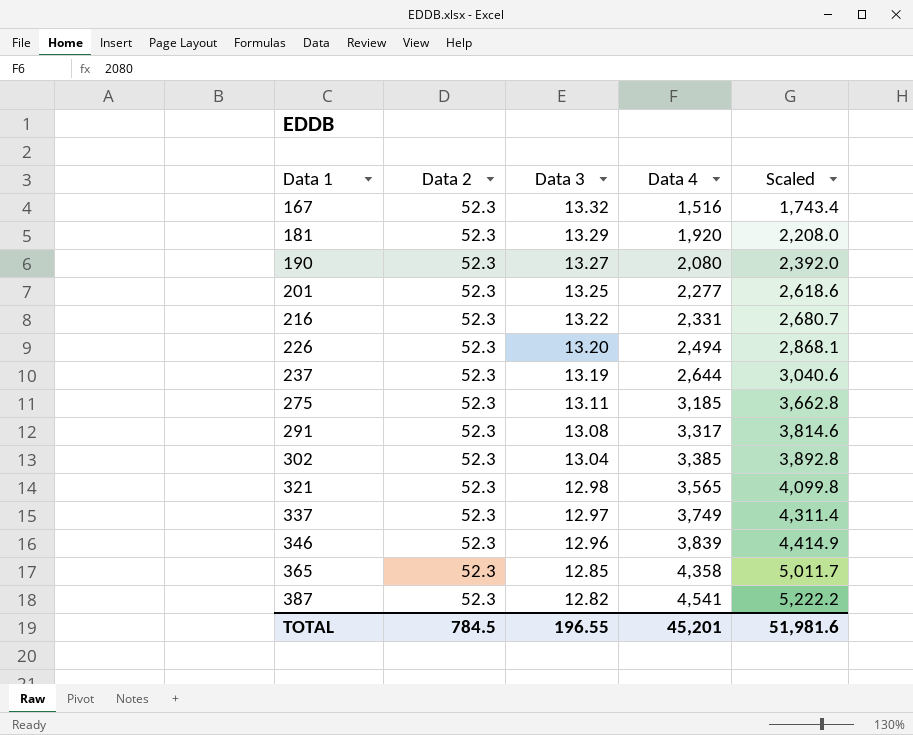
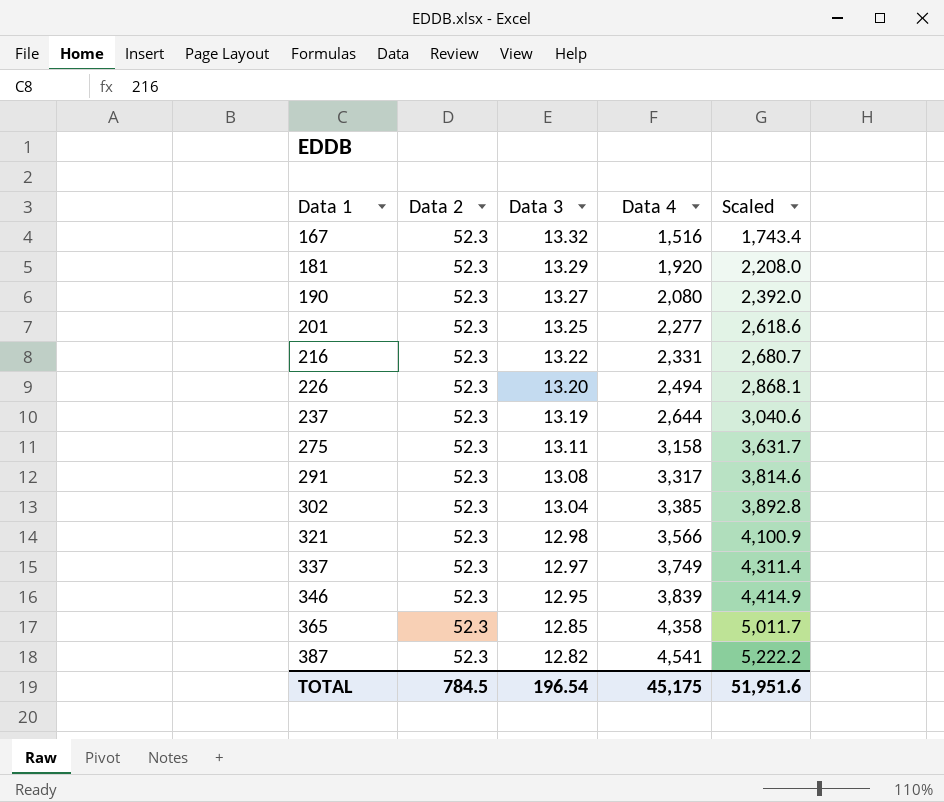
275 | Data 4: 3,185 -> 3,158
275 | Scaled: 3,662.8 -> 3,631.7
321 | Data 4: 3,565 -> 3,566
321 | Scaled: 4,099.8 -> 4,100.9
346 | Data 3: 12.96 -> 12.95
TOTAL | Data 3: 196.55 -> 196.54
TOTAL | Data 4: 45,201 -> 45,175
TOTAL | Scaled: 51,981.6 -> 51,951.6

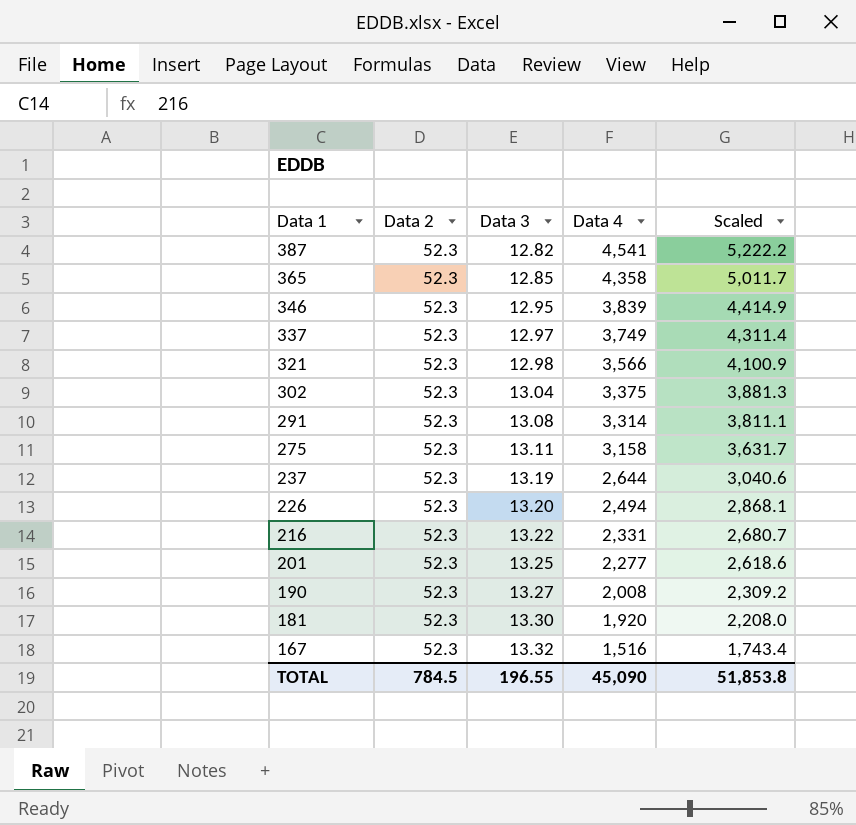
row order: Data 1 ascending -> Data 1 descending
302 | Data 4: 3,385 -> 3,375
302 | Scaled: 3,892.8 -> 3,881.3
291 | Data 4: 3,317 -> 3,314
291 | Scaled: 3,814.6 -> 3,811.1
190 | Data 4: 2,080 -> 2,008
190 | Scaled: 2,392.0 -> 2,309.2
181 | Data 3: 13.29 -> 13.30
TOTAL | Data 3: 196.54 -> 196.55
TOTAL | Data 4: 45,175 -> 45,090
TOTAL | Scaled: 51,951.6 -> 51,853.8

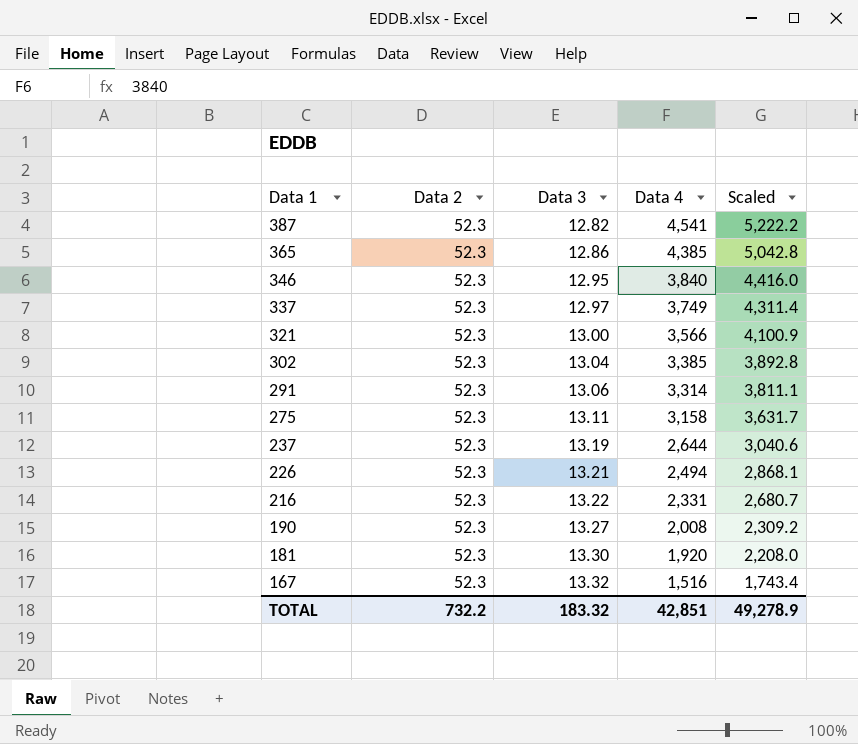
row 201: 52.3 | 13.25 | 2,277 | 2,618.6 -> none
365 | Data 3: 12.85 -> 12.86
365 | Data 4: 4,358 -> 4,385
365 | Scaled: 5,011.7 -> 5,042.8
346 | Data 4: 3,839 -> 3,840
346 | Scaled: 4,414.9 -> 4,416.0
321 | Data 3: 12.98 -> 13.00
302 | Data 4: 3,375 -> 3,385
302 | Scaled: 3,881.3 -> 3,892.8
291 | Data 3: 13.08 -> 13.06
226 | Data 3: 13.20 -> 13.21
TOTAL | Data 2: 784.5 -> 732.2
TOTAL | Data 3: 196.55 -> 183.32
TOTAL | Data 4: 45,090 -> 42,851
TOTAL | Scaled: 51,853.8 -> 49,278.9

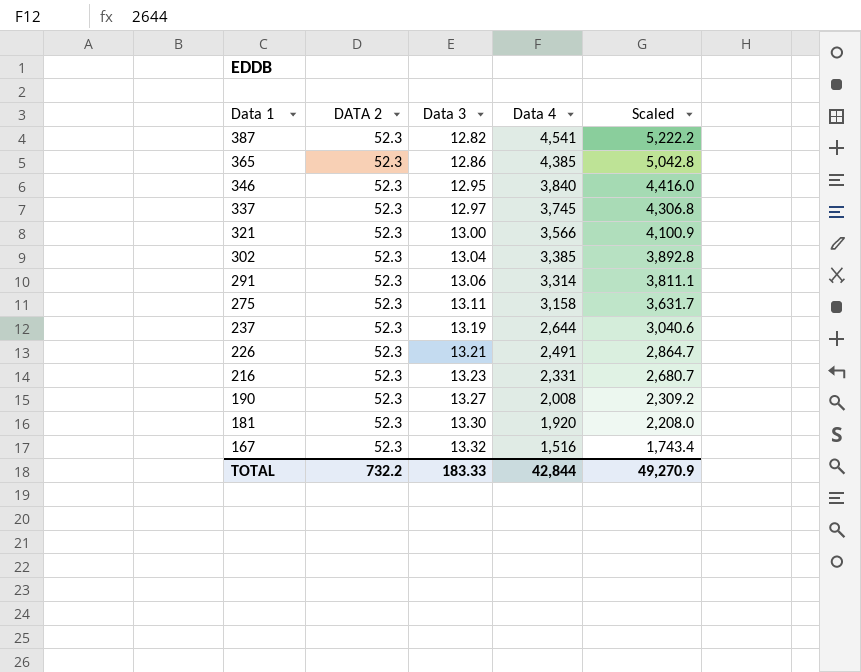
column name: Data 2 -> DATA 2
337 | Data 4: 3,749 -> 3,745
337 | Scaled: 4,311.4 -> 4,306.8
226 | Data 4: 2,494 -> 2,491
226 | Scaled: 2,868.1 -> 2,864.7
216 | Data 3: 13.22 -> 13.23
TOTAL | Data 3: 183.32 -> 183.33
TOTAL | Data 4: 42,851 -> 42,844
TOTAL | Scaled: 49,278.9 -> 49,270.9

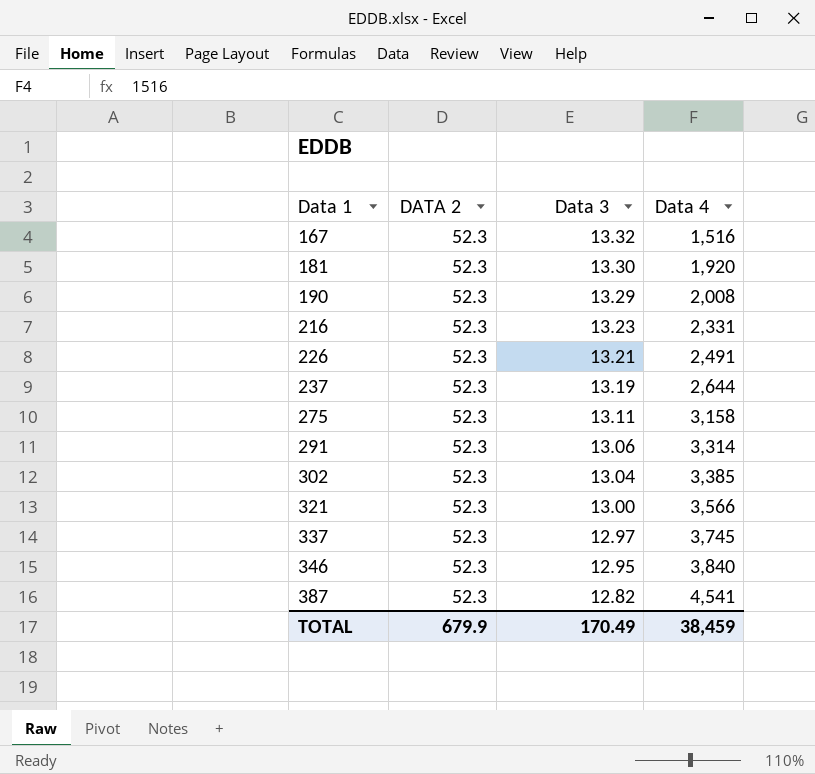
row order: Data 1 descending -> Data 1 ascending
column Scaled | formula: [Data 4] * 1.15 -> none
row 365: 52.3 | 12.86 | 4,385 | 5,042.8 -> none
190 | Data 3: 13.27 -> 13.29
TOTAL | DATA 2: 732.2 -> 679.9
TOTAL | Data 3: 183.33 -> 170.49
TOTAL | Data 4: 42,844 -> 38,459

